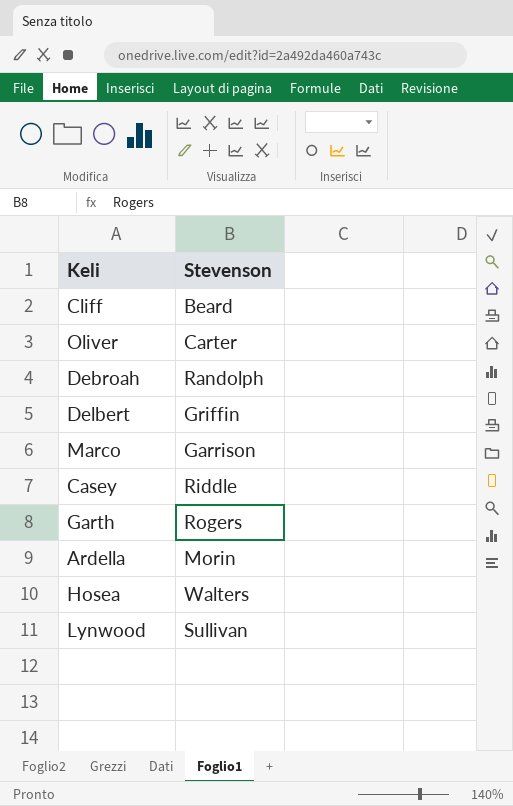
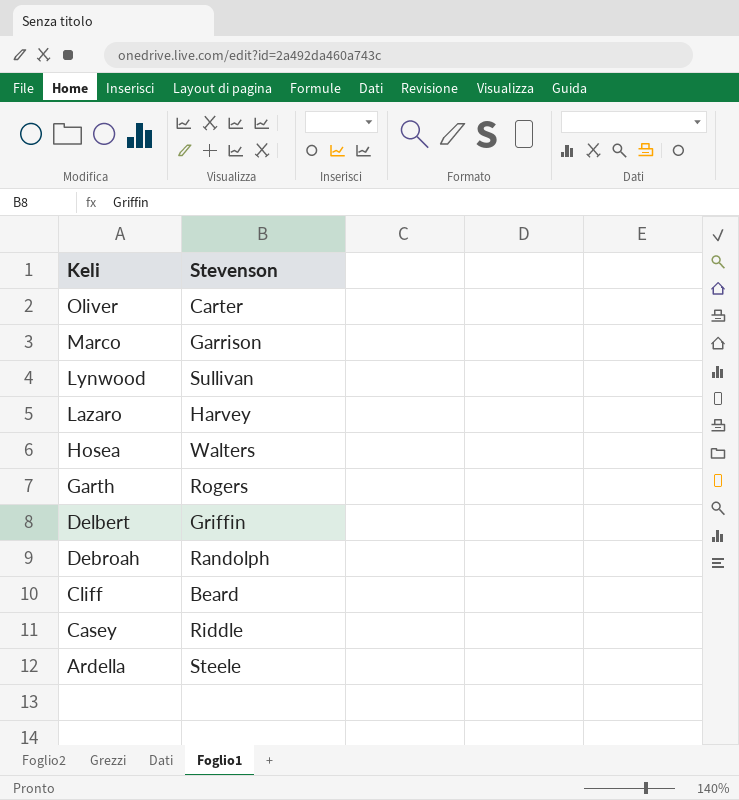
row order: none -> Keli descending
row Lazaro: none -> Harvey
Ardella | Stevenson: Morin -> Steele

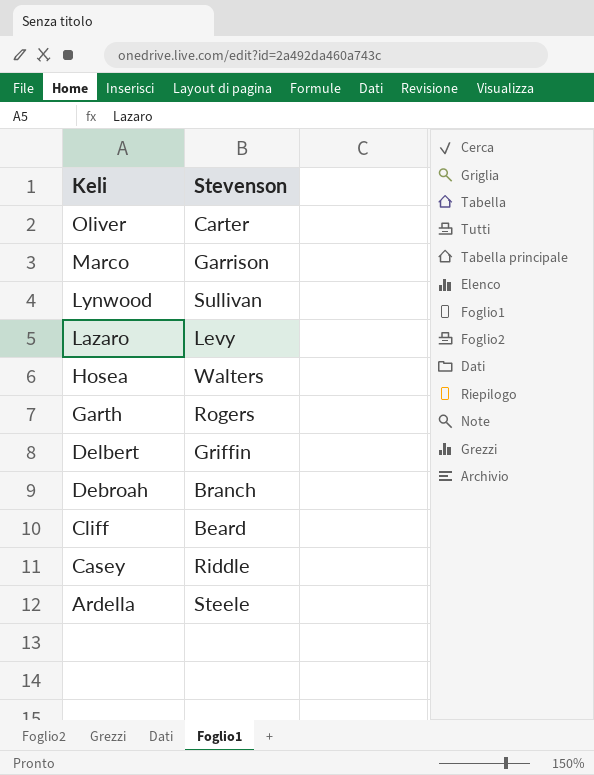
Lazaro | Stevenson: Harvey -> Levy
Debroah | Stevenson: Randolph -> Branch

